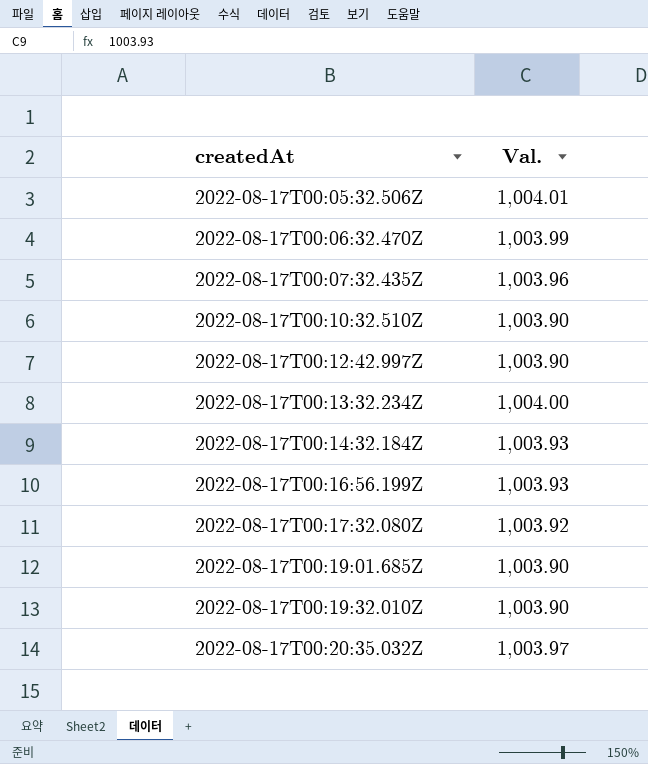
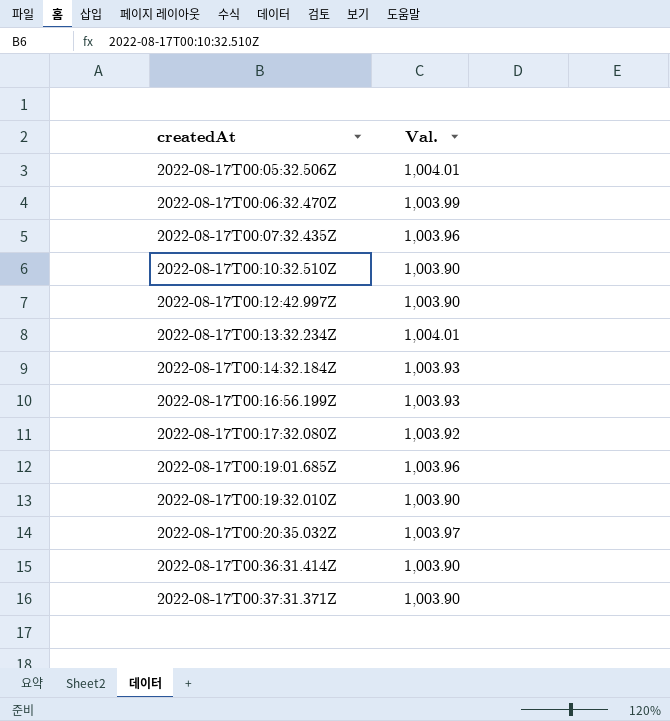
2022-08-17T00:13:32.234Z | Val.: 1,004.00 -> 1,004.01
2022-08-17T00:19:01.685Z | Val.: 1,003.90 -> 1,003.96
row 2022-08-17T00:36:31.414Z: none -> 1,003.90
row 2022-08-17T00:37:31.371Z: none -> 1,003.90

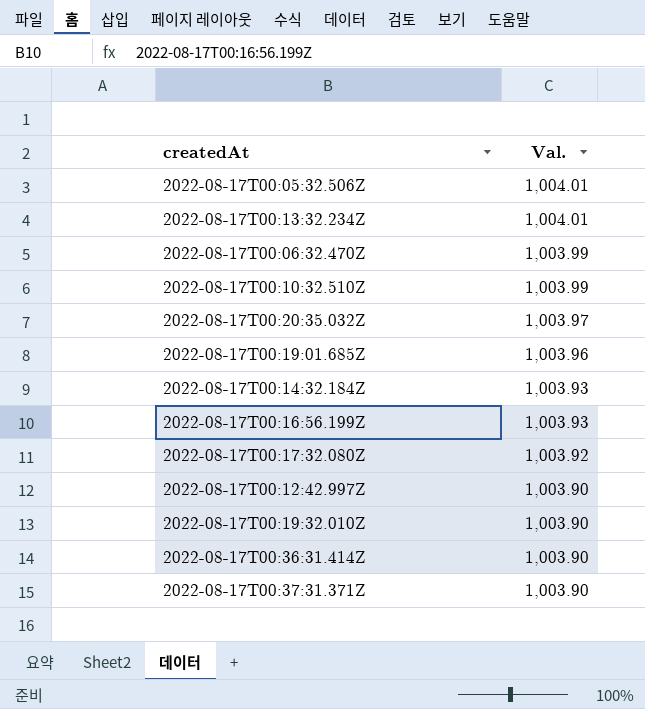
row order: createdAt ascending -> Val. descending
row 2022-08-17T00:07:32.435Z: 1,003.96 -> none
2022-08-17T00:10:32.510Z | Val.: 1,003.90 -> 1,003.99

